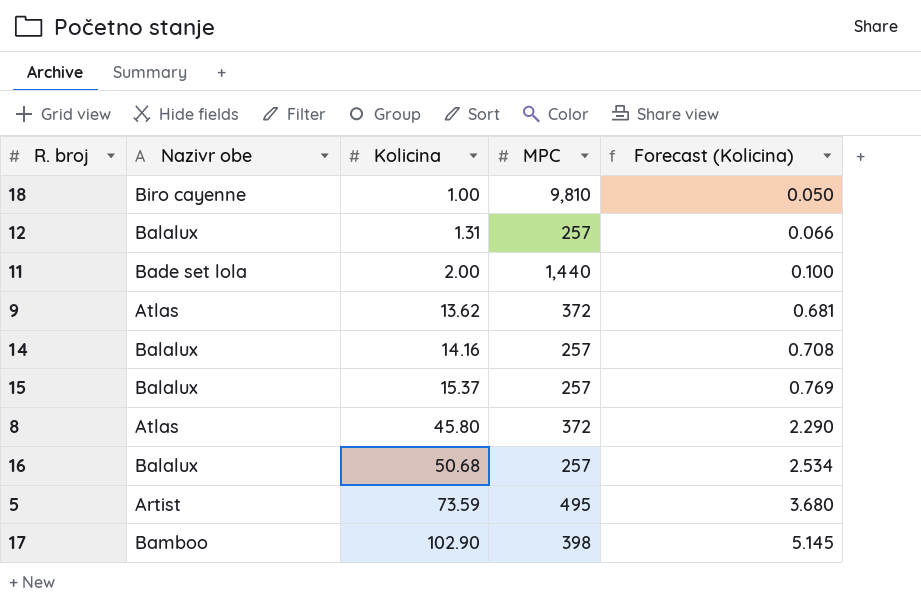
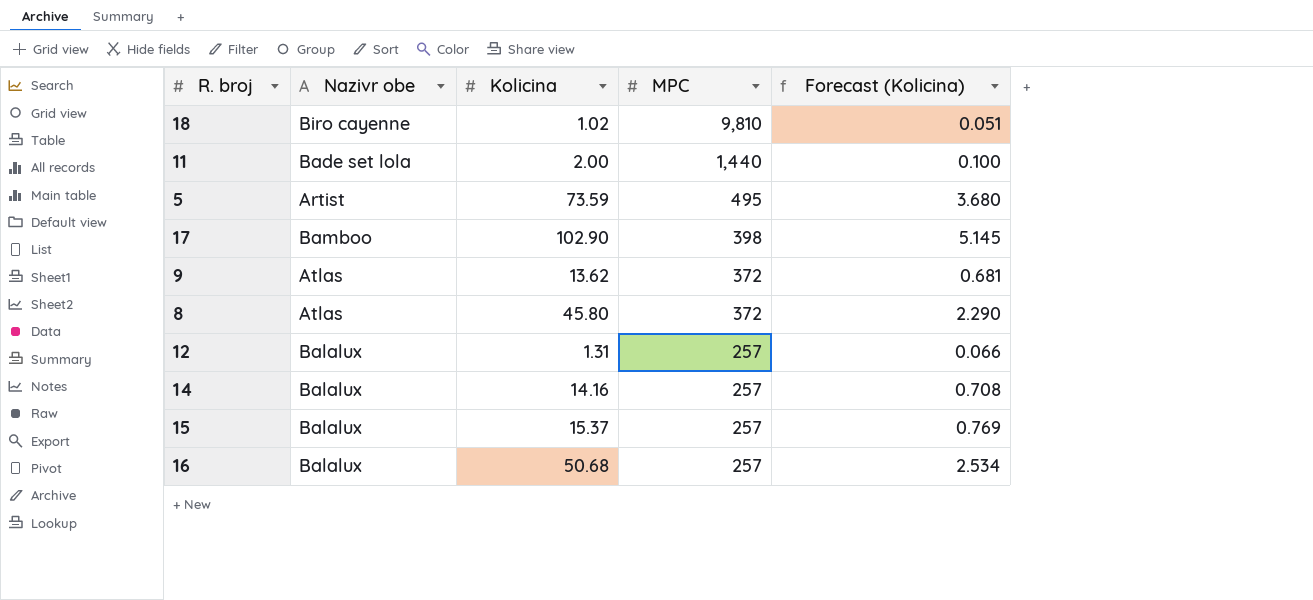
row order: Kolicina ascending -> MPC descending
18 | Kolicina: 1.00 -> 1.02
18 | Forecast (Kolicina): 0.050 -> 0.051

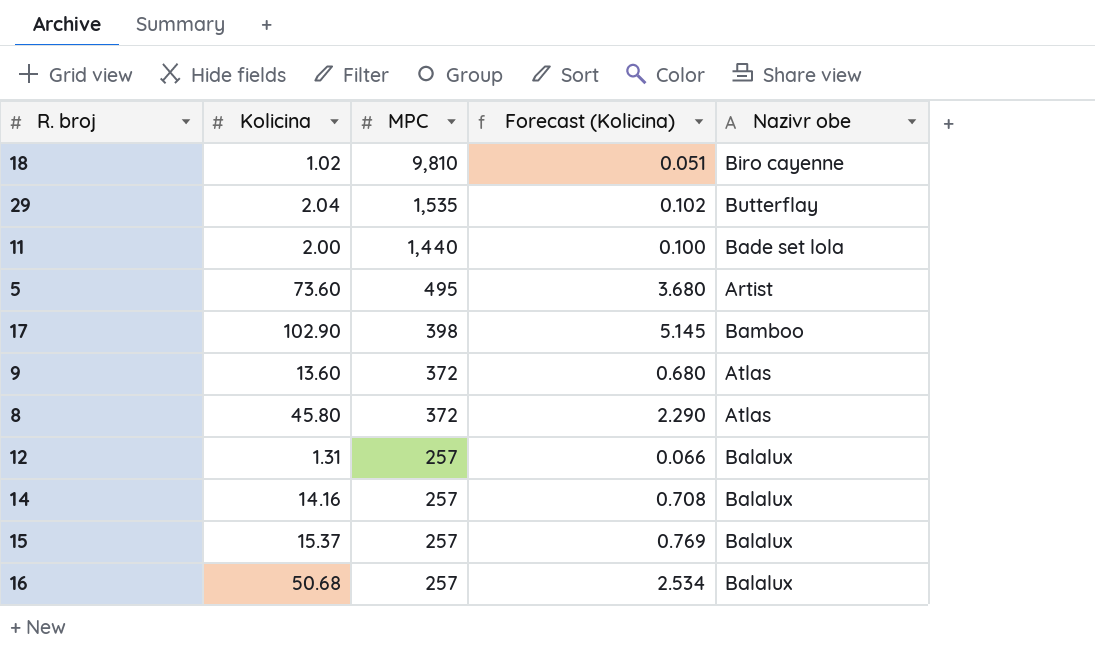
column Nazivr obe | position: 2 -> 5
row 29: none -> 2.04 | 1,535 | 0.102 | Butterflay
5 | Kolicina: 73.59 -> 73.60
9 | Kolicina: 13.62 -> 13.60
9 | Forecast (Kolicina): 0.681 -> 0.680

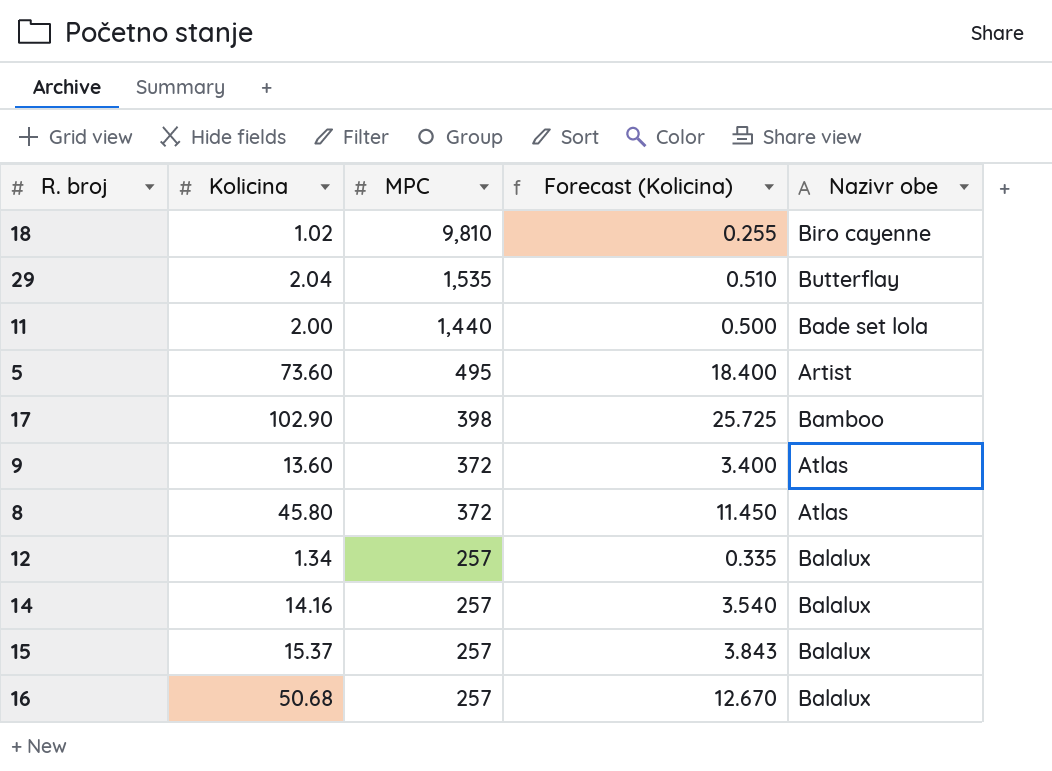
column Forecast (Kolicina) | formula: [Kolicina] * 0.05 -> [Kolicina] * 0.25
12 | Kolicina: 1.31 -> 1.34

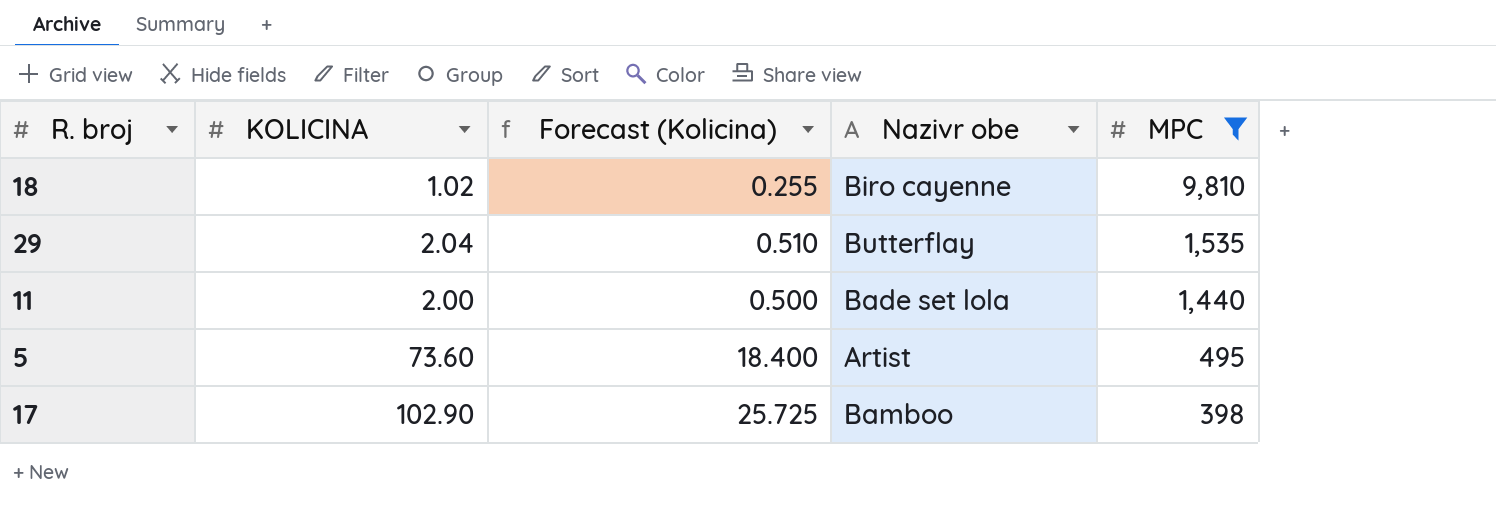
filter: none -> MPC >= 398
column name: Kolicina -> KOLICINA
column MPC | position: 3 -> 5

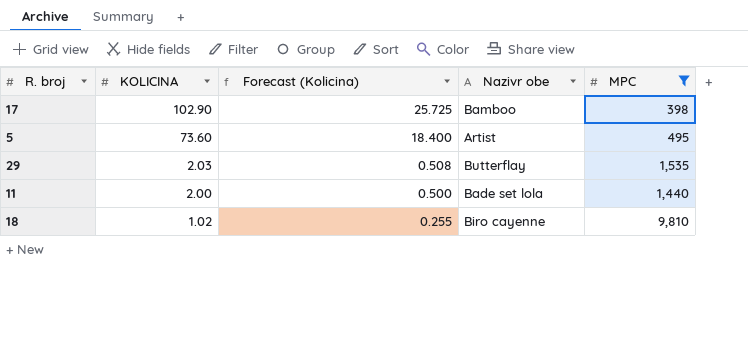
row order: MPC descending -> KOLICINA descending
29 | KOLICINA: 2.04 -> 2.03
29 | Forecast (Kolicina): 0.510 -> 0.508

